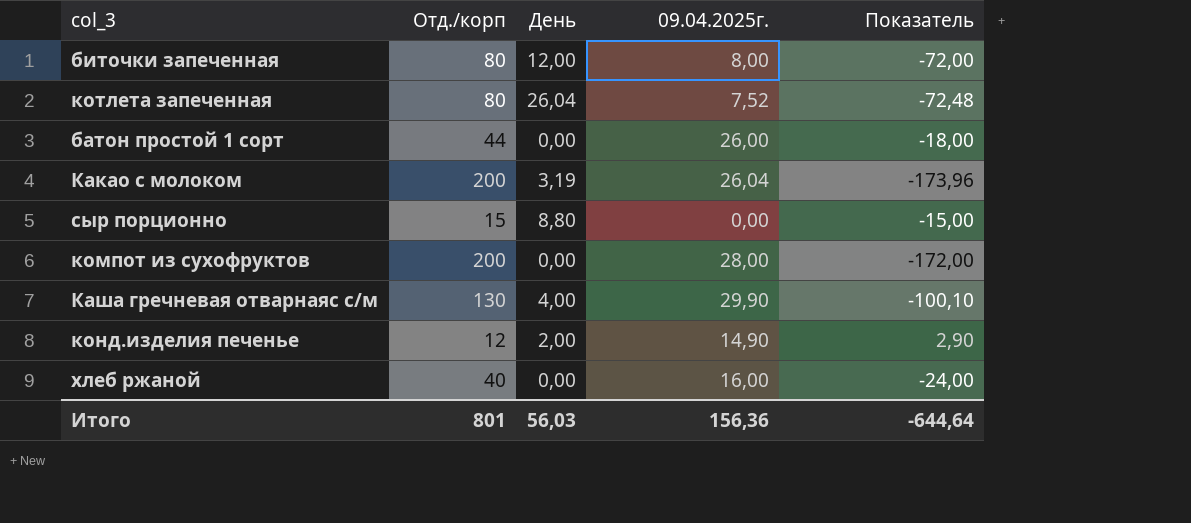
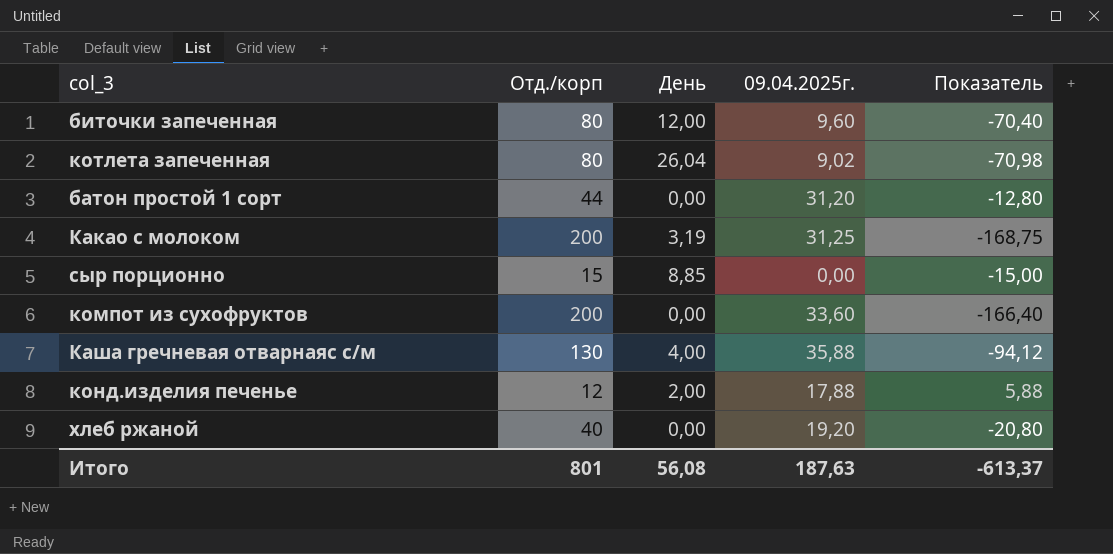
биточки запеченная | 09.04.2025г.: 8,00 -> 9,60
биточки запеченная | Показатель: -72,00 -> -70,40
котлета запеченная | 09.04.2025г.: 7,52 -> 9,02
котлета запеченная | Показатель: -72,48 -> -70,98
батон простой 1 сорт | 09.04.2025г.: 26,00 -> 31,20
батон простой 1 сорт | Показатель: -18,00 -> -12,80
Какао с молоком | 09.04.2025г.: 26,04 -> 31,25
Какао с молоком | Показатель: -173,96 -> -168,75
сыр порционно | День: 8,80 -> 8,85
компот из сухофруктов | 09.04.2025г.: 28,00 -> 33,60
компот из сухофруктов | Показатель: -172,00 -> -166,40
Каша гречневая отварнаяс с/м | 09.04.2025г.: 29,90 -> 35,88
Каша гречневая отварнаяс с/м | Показатель: -100,10 -> -94,12
конд.изделия печенье | 09.04.2025г.: 14,90 -> 17,88
конд.изделия печенье | Показатель: 2,90 -> 5,88
хлеб ржаной | 09.04.2025г.: 16,00 -> 19,20
хлеб ржаной | Показатель: -24,00 -> -20,80
Итого | День: 56,03 -> 56,08
Итого | 09.04.2025г.: 156,36 -> 187,63
Итого | Показатель: -644,64 -> -613,37

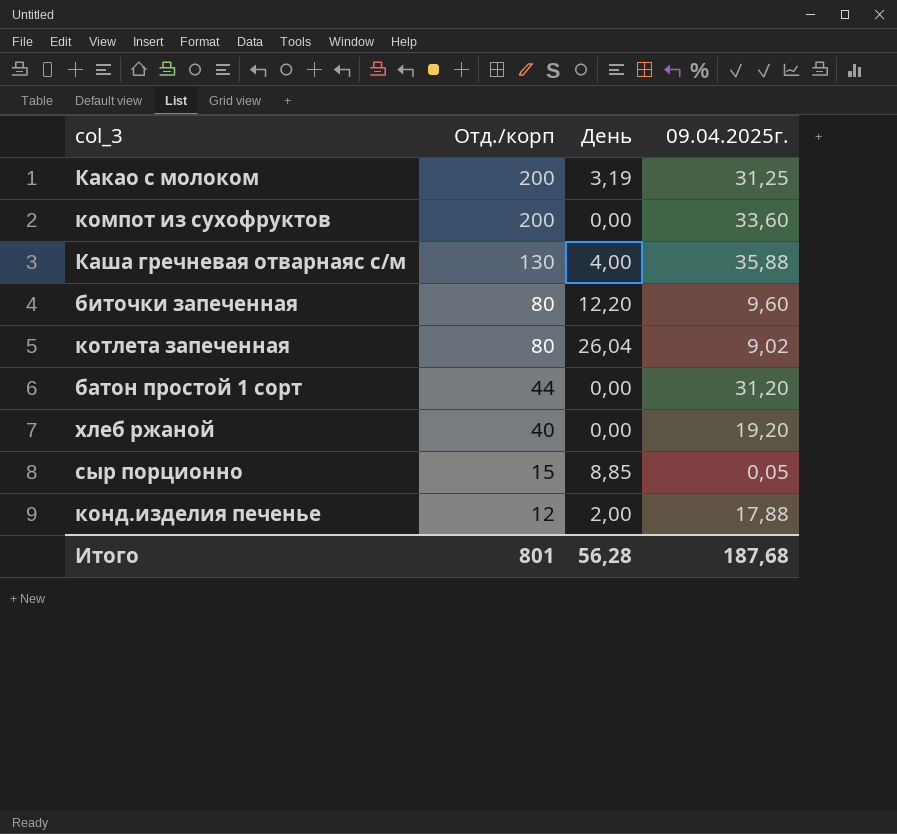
row order: none -> Отд./корп descending
column Показатель | formula: [09.04.2025г.] - [Отд./корп] -> none
биточки запеченная | День: 12,00 -> 12,20
сыр порционно | 09.04.2025г.: 0,00 -> 0,05
Итого | День: 56,08 -> 56,28
Итого | 09.04.2025г.: 187,63 -> 187,68

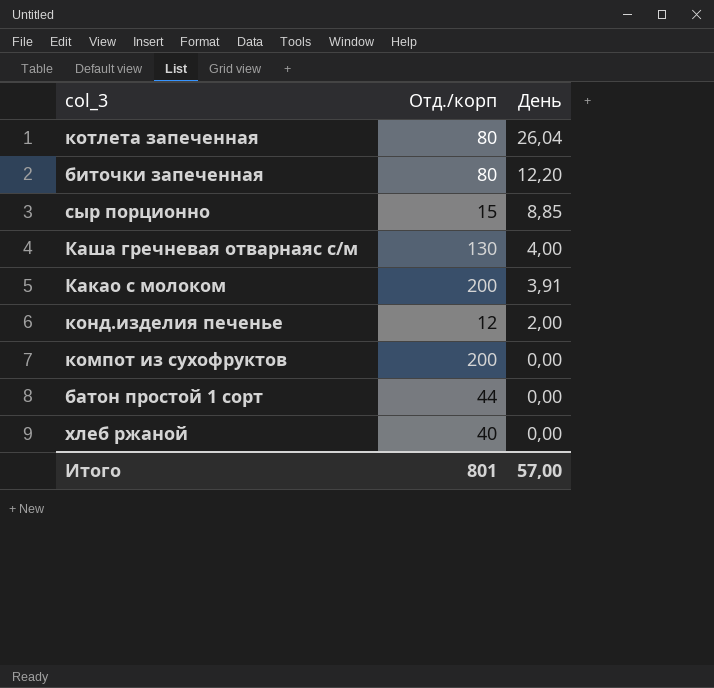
row order: Отд./корп descending -> День descending
column 09.04.2025г. | position: 4 -> none
Какао с молоком | День: 3,19 -> 3,91
Итого | День: 56,28 -> 57,00

